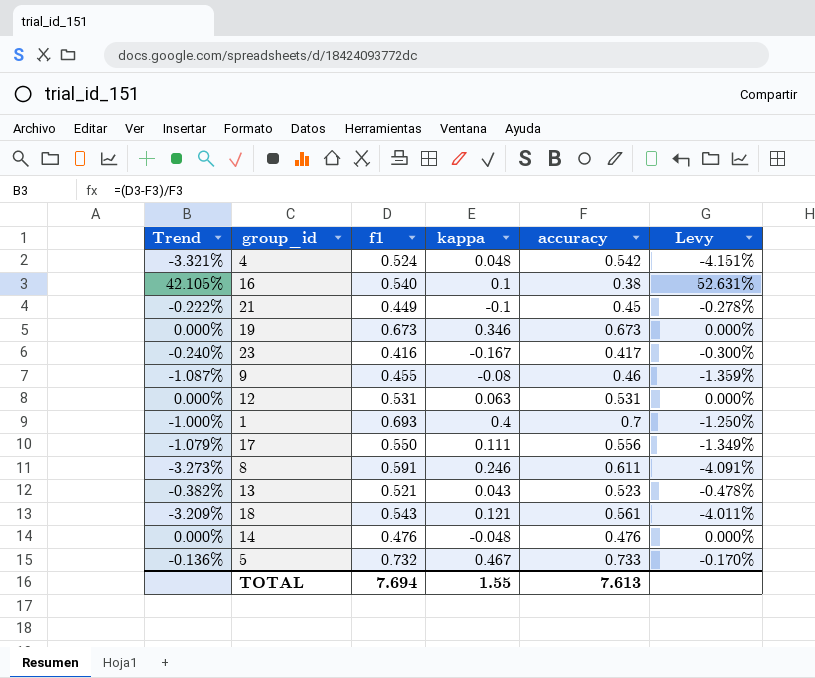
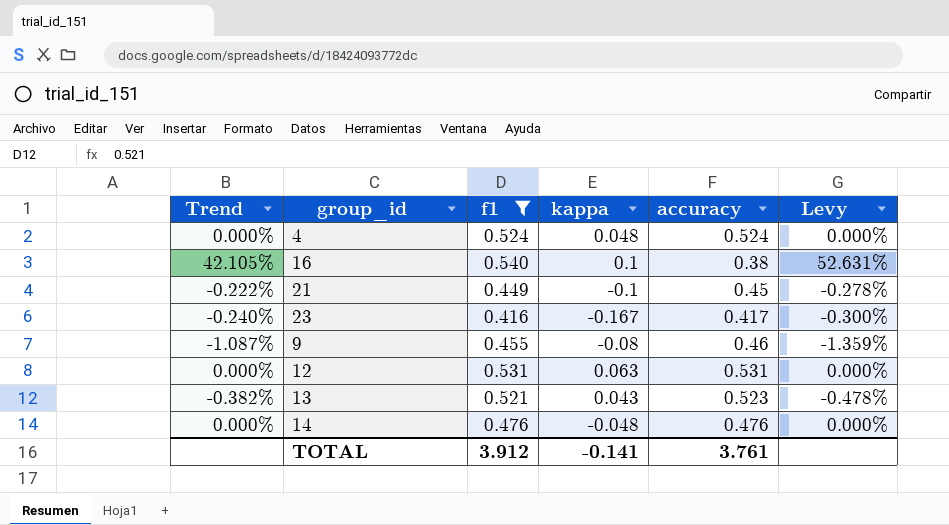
filter: none -> f1 <= 0.540
4 | Trend: -3.321% -> 0.000%
4 | accuracy: 0.542 -> 0.524
4 | Levy: -4.151% -> 0.000%
TOTAL | f1: 7.694 -> 3.912
TOTAL | kappa: 1.55 -> -0.141
TOTAL | accuracy: 7.613 -> 3.761

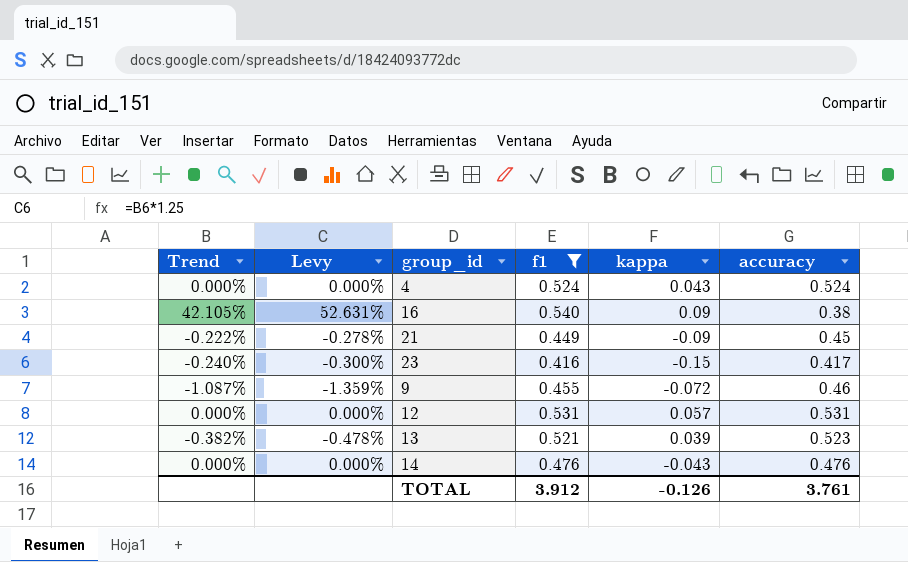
column Levy | position: 6 -> 2
4 | kappa: 0.048 -> 0.043
16 | kappa: 0.1 -> 0.09
21 | kappa: -0.1 -> -0.09
23 | kappa: -0.167 -> -0.15
9 | kappa: -0.08 -> -0.072
12 | kappa: 0.063 -> 0.057
13 | kappa: 0.043 -> 0.039
14 | kappa: -0.048 -> -0.043
TOTAL | kappa: -0.141 -> -0.126

